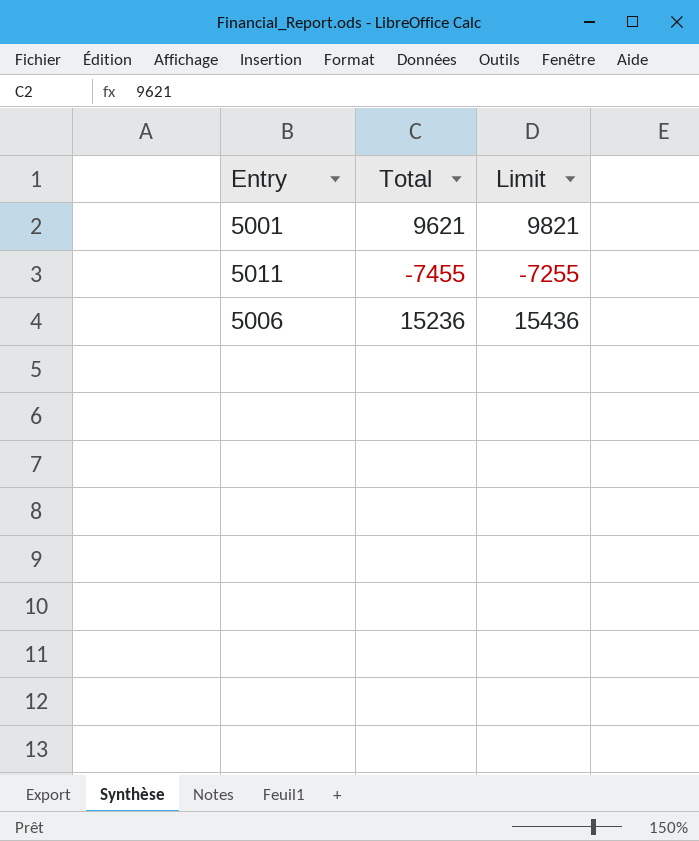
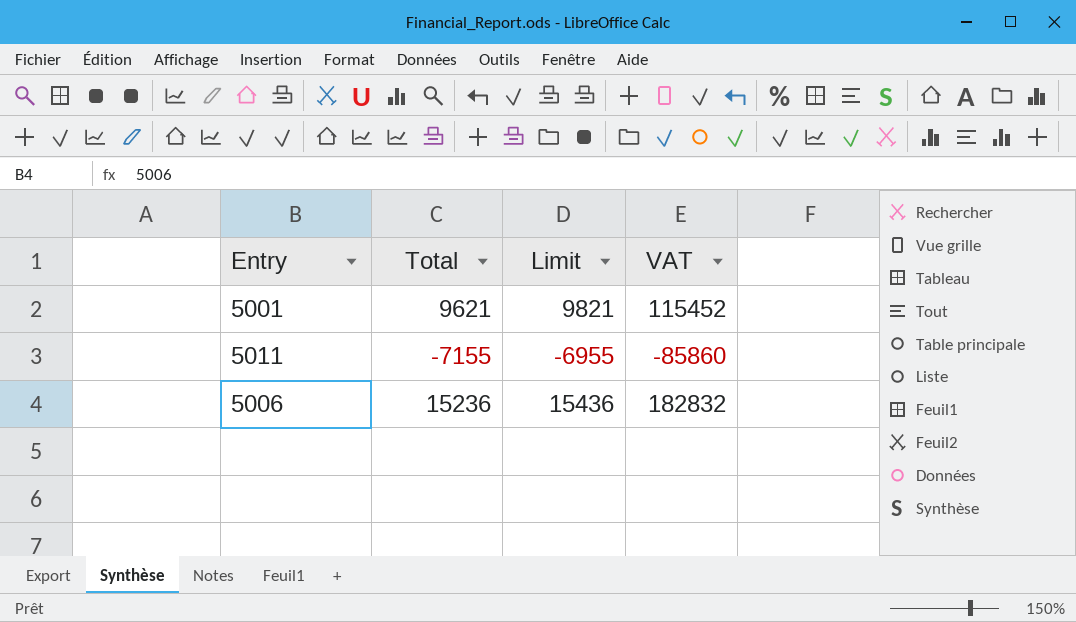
column VAT | formula: none -> [Total] * 12
5011 | Total: -7455 -> -7155
5011 | Limit: -7255 -> -6955

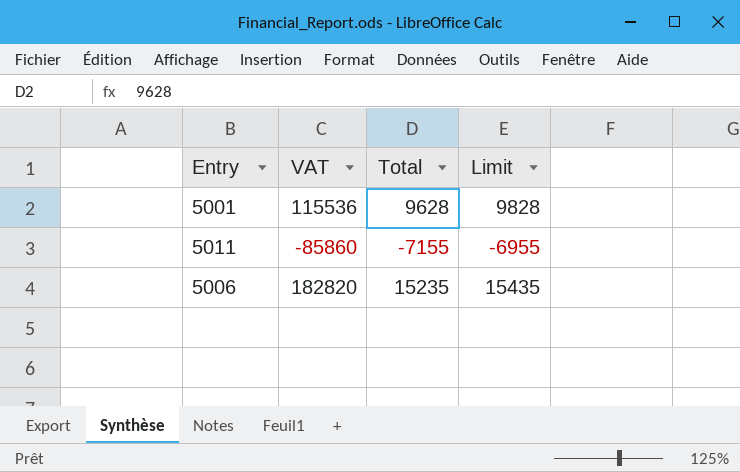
column VAT | position: 4 -> 2
5001 | VAT: 115452 -> 115536
5001 | Total: 9621 -> 9628
5001 | Limit: 9821 -> 9828
5006 | VAT: 182832 -> 182820
5006 | Total: 15236 -> 15235
5006 | Limit: 15436 -> 15435

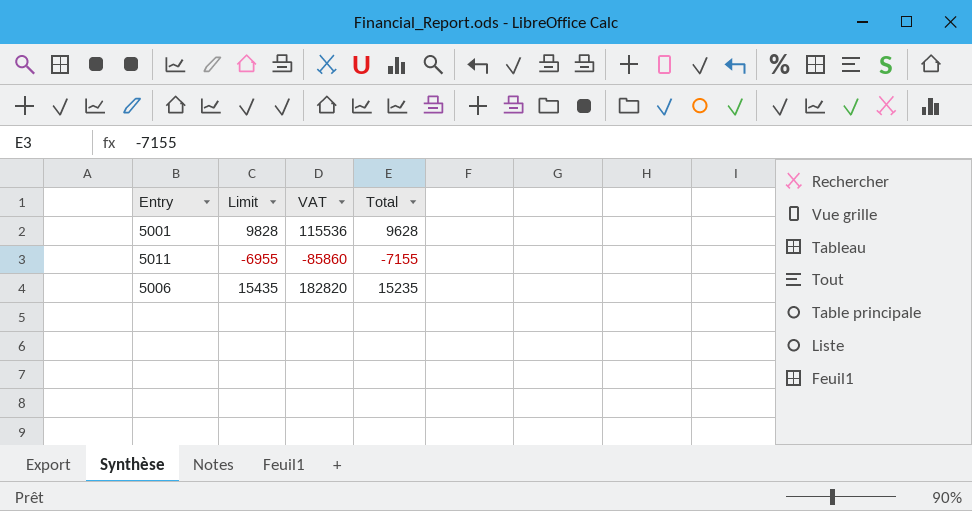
column Limit | position: 4 -> 2

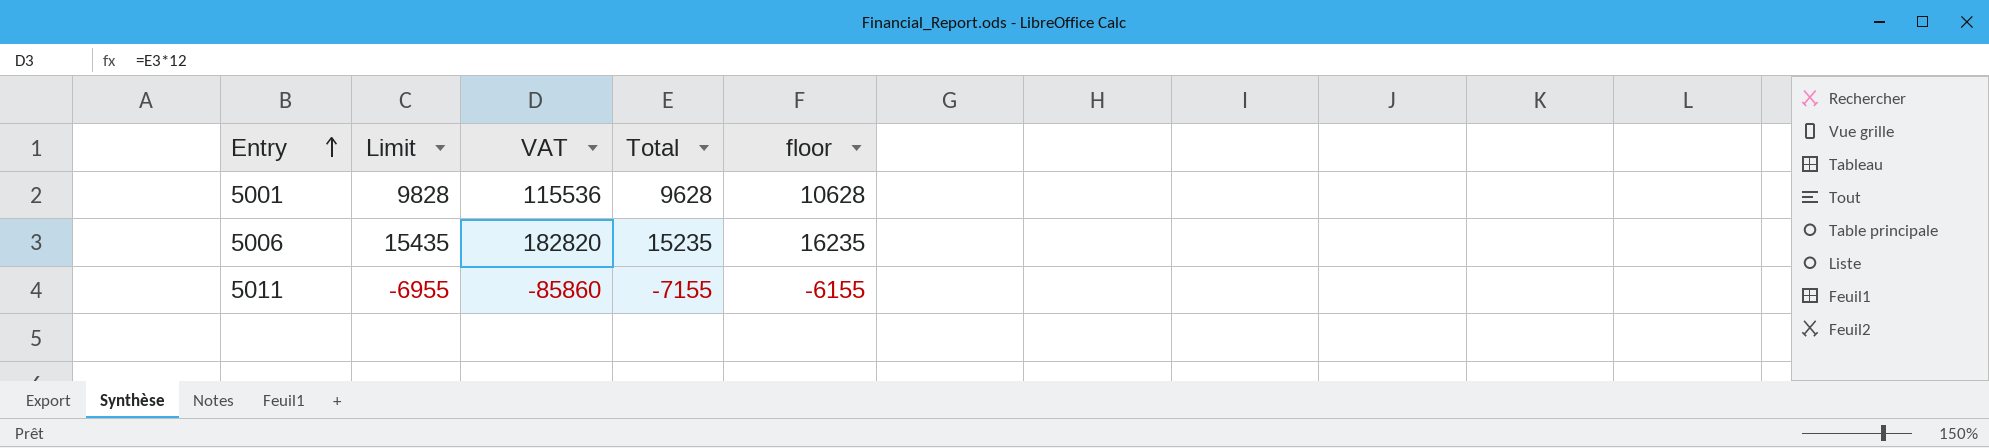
row order: none -> Entry ascending
column floor | formula: none -> [Total] + 1000

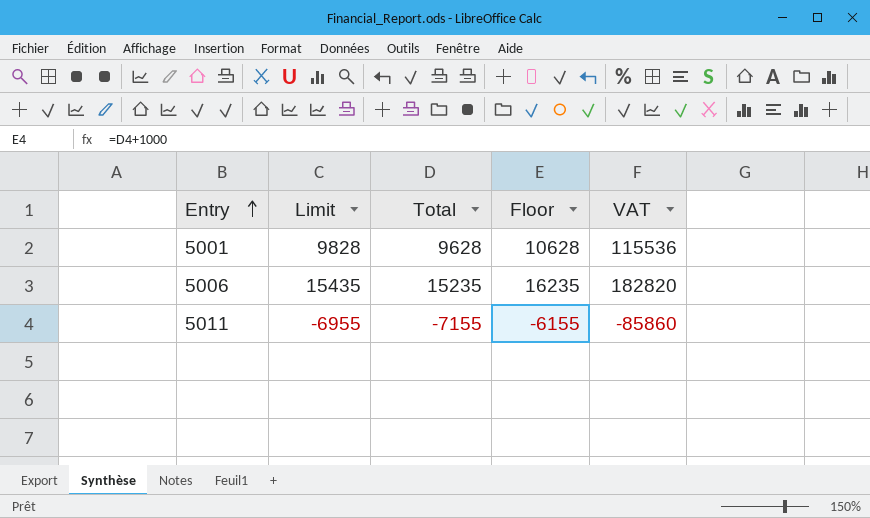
column name: floor -> Floor
column VAT | position: 3 -> 5

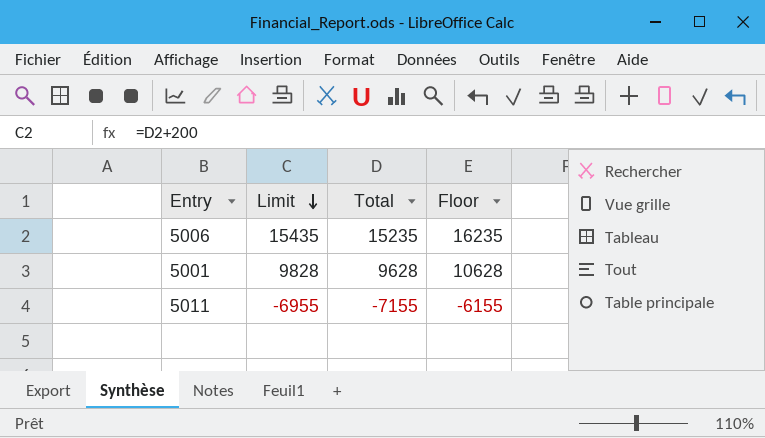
row order: Entry ascending -> Limit descending
column VAT | formula: [Total] * 12 -> none

